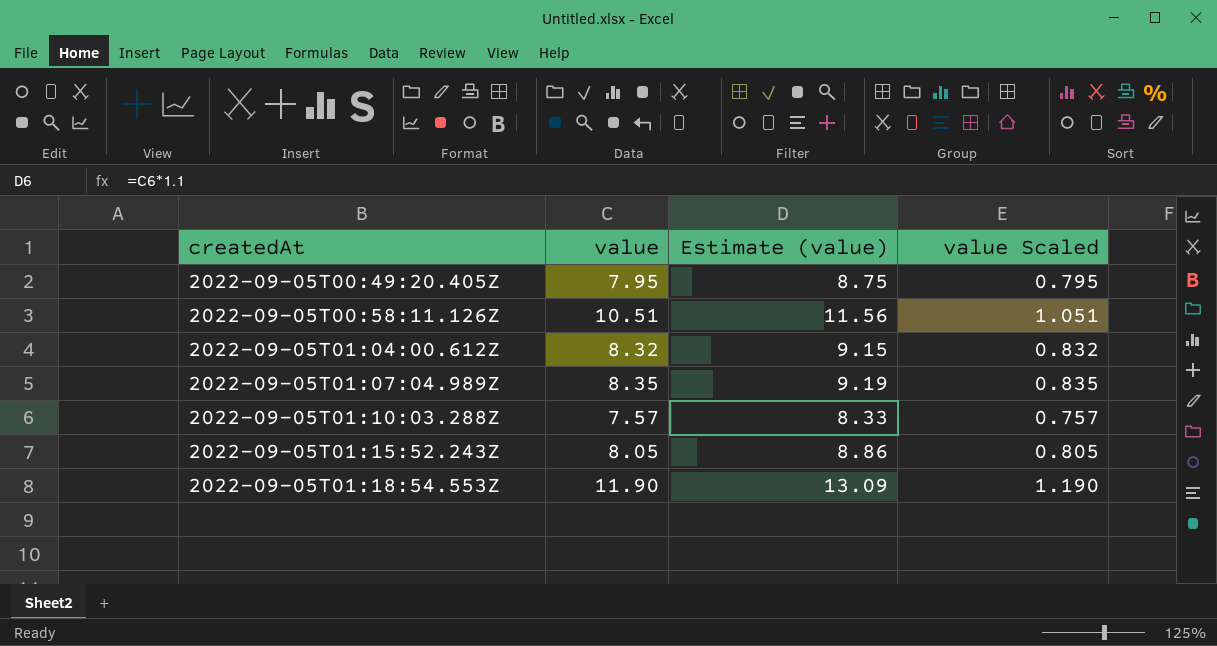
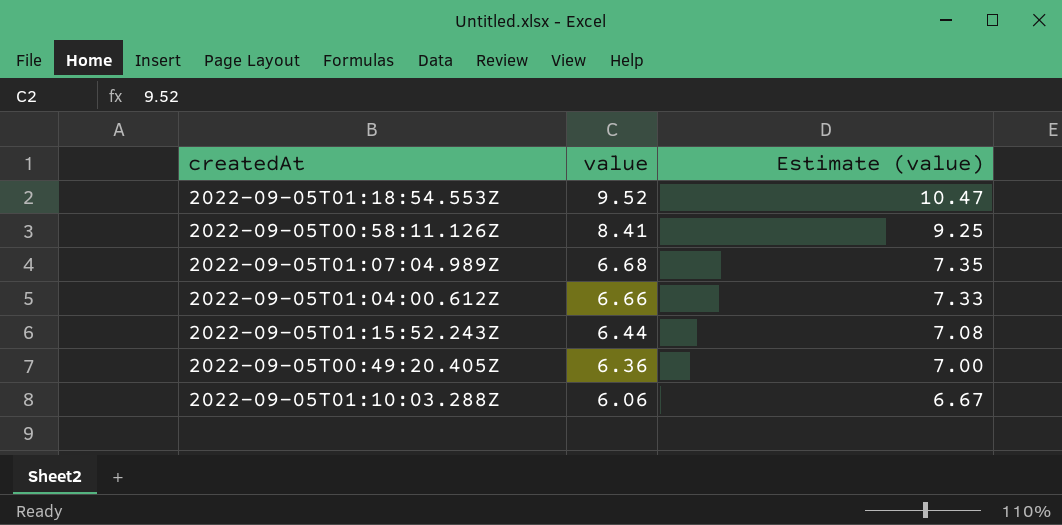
row order: createdAt ascending -> value descending
column value Scaled | formula: [value] * 0.1 -> none
2022-09-05T01:18:54.553Z | value: 11.90 -> 9.52
2022-09-05T01:18:54.553Z | Estimate (value): 13.09 -> 10.47
2022-09-05T00:58:11.126Z | value: 10.51 -> 8.41
2022-09-05T00:58:11.126Z | Estimate (value): 11.56 -> 9.25
2022-09-05T01:07:04.989Z | value: 8.35 -> 6.68
2022-09-05T01:07:04.989Z | Estimate (value): 9.19 -> 7.35
2022-09-05T01:04:00.612Z | value: 8.32 -> 6.66
2022-09-05T01:04:00.612Z | Estimate (value): 9.15 -> 7.33
2022-09-05T01:15:52.243Z | value: 8.05 -> 6.44
2022-09-05T01:15:52.243Z | Estimate (value): 8.86 -> 7.08
2022-09-05T00:49:20.405Z | value: 7.95 -> 6.36
2022-09-05T00:49:20.405Z | Estimate (value): 8.75 -> 7.00
2022-09-05T01:10:03.288Z | value: 7.57 -> 6.06
2022-09-05T01:10:03.288Z | Estimate (value): 8.33 -> 6.67

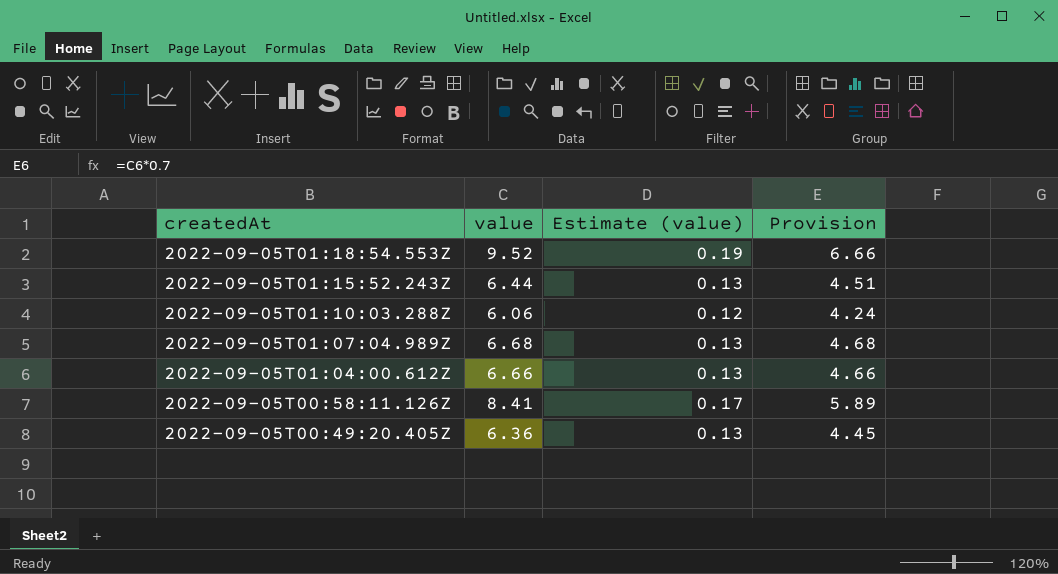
row order: value descending -> createdAt descending
column Estimate (value) | formula: [value] * 1.1 -> [value] * 0.02
column Provision | formula: none -> [value] * 0.7

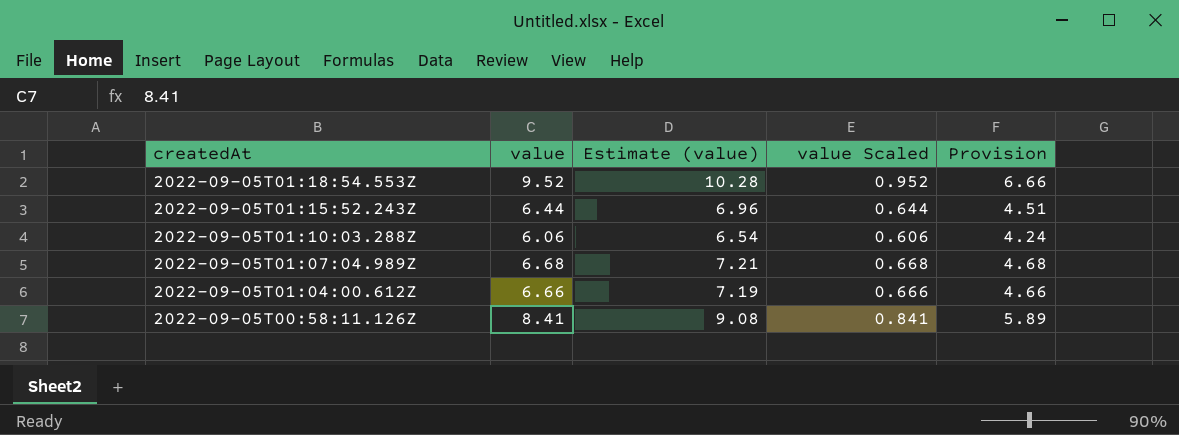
column Estimate (value) | formula: [value] * 0.02 -> [value] * 1.08
column value Scaled | formula: none -> [value] * 0.1
row 2022-09-05T00:49:20.405Z: 6.36 | 0.13 | 4.45 -> none

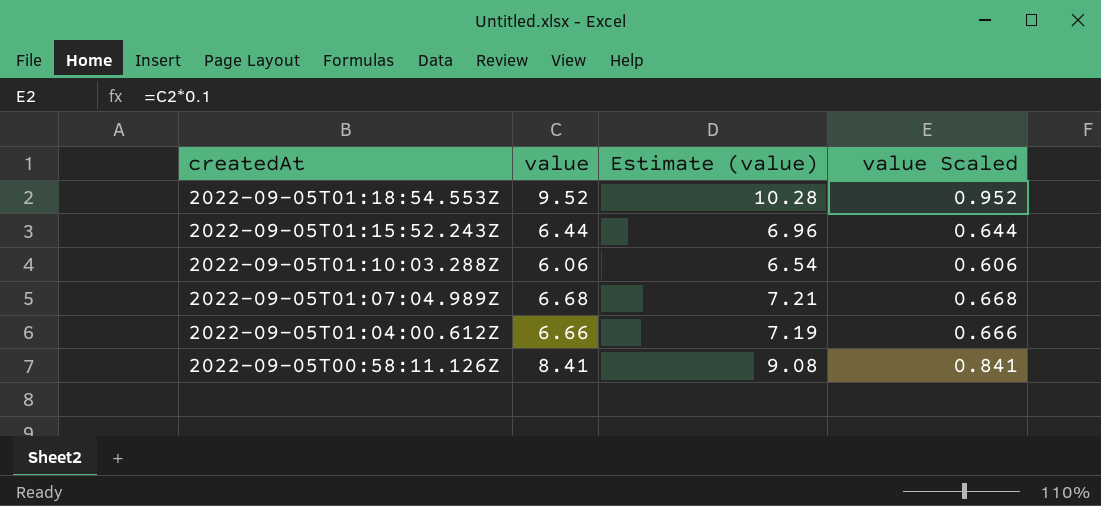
column Provision | formula: [value] * 0.7 -> none

